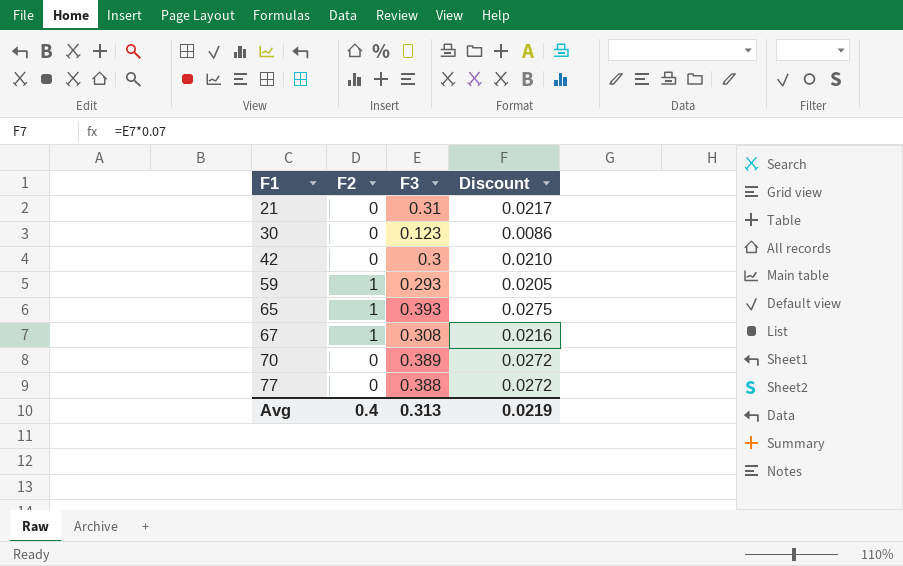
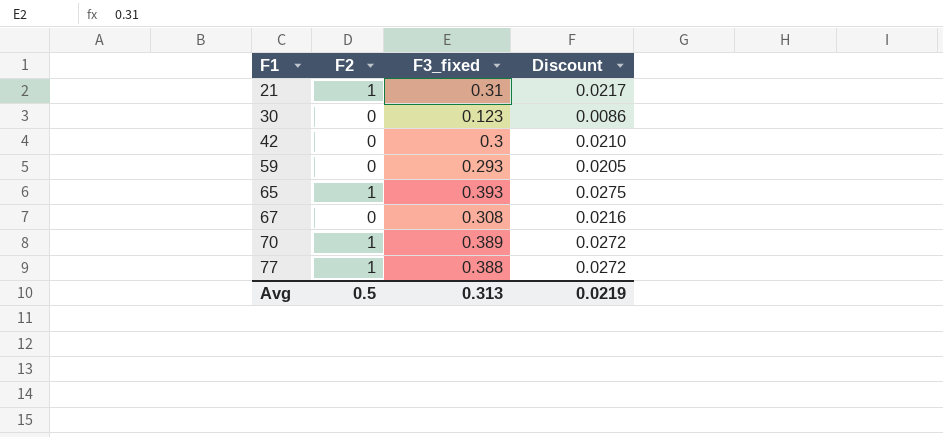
column name: F3 -> F3_fixed
21 | F2: 0 -> 1
59 | F2: 1 -> 0
67 | F2: 1 -> 0
70 | F2: 0 -> 1
77 | F2: 0 -> 1
Avg | F2: 0.4 -> 0.5

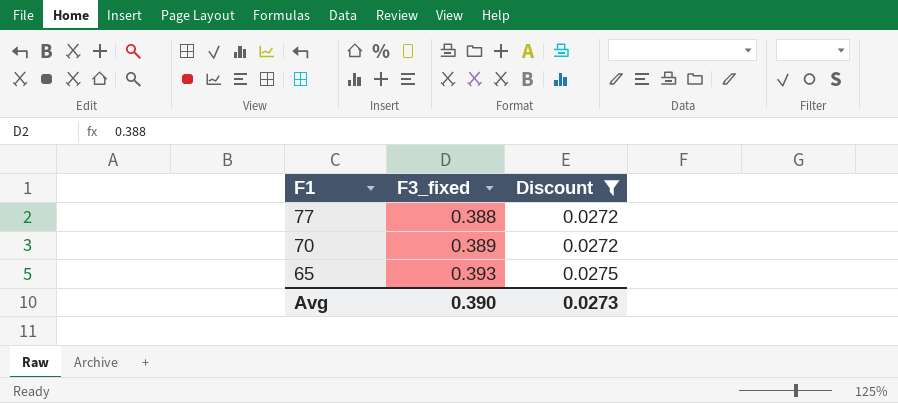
filter: none -> Discount >= 0.0272
row order: F1 ascending -> F1 descending
column F2 | position: 2 -> none
Avg | F3_fixed: 0.313 -> 0.390
Avg | Discount: 0.0219 -> 0.0273

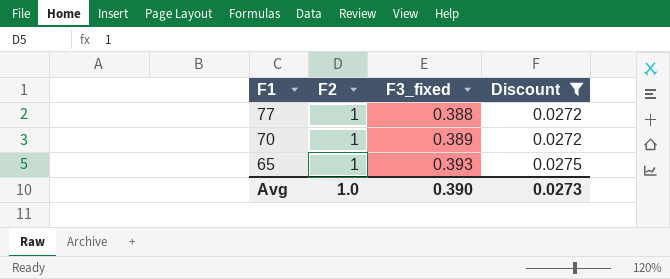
column F2 | position: none -> 2

